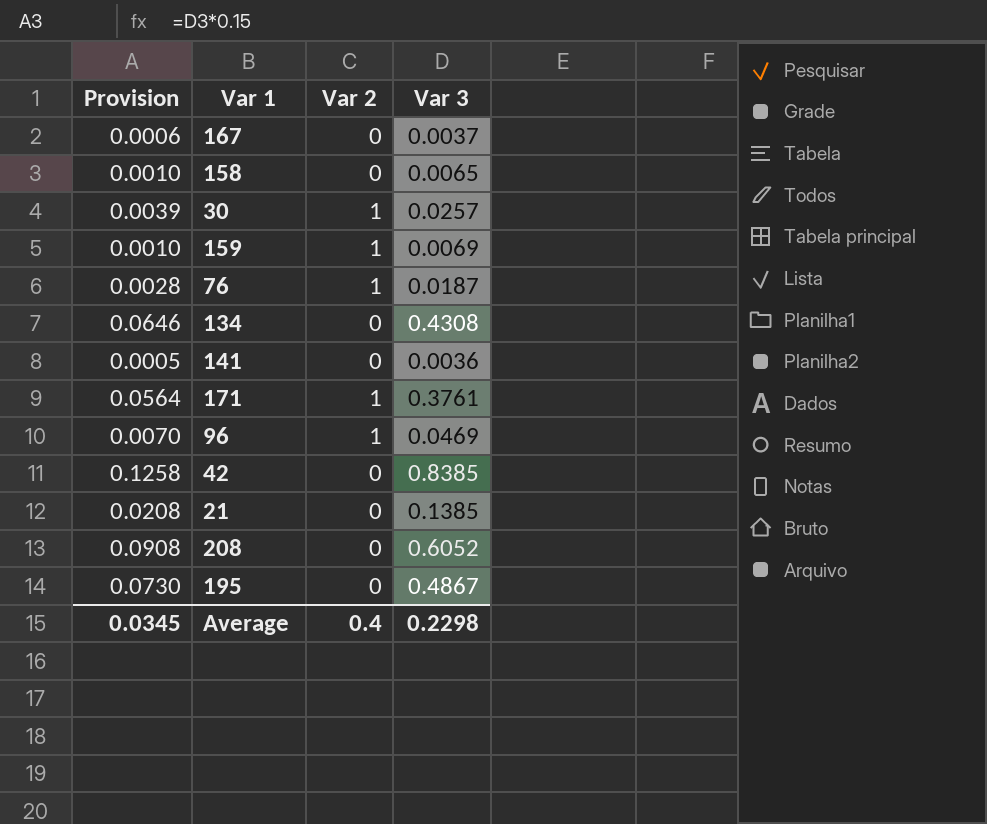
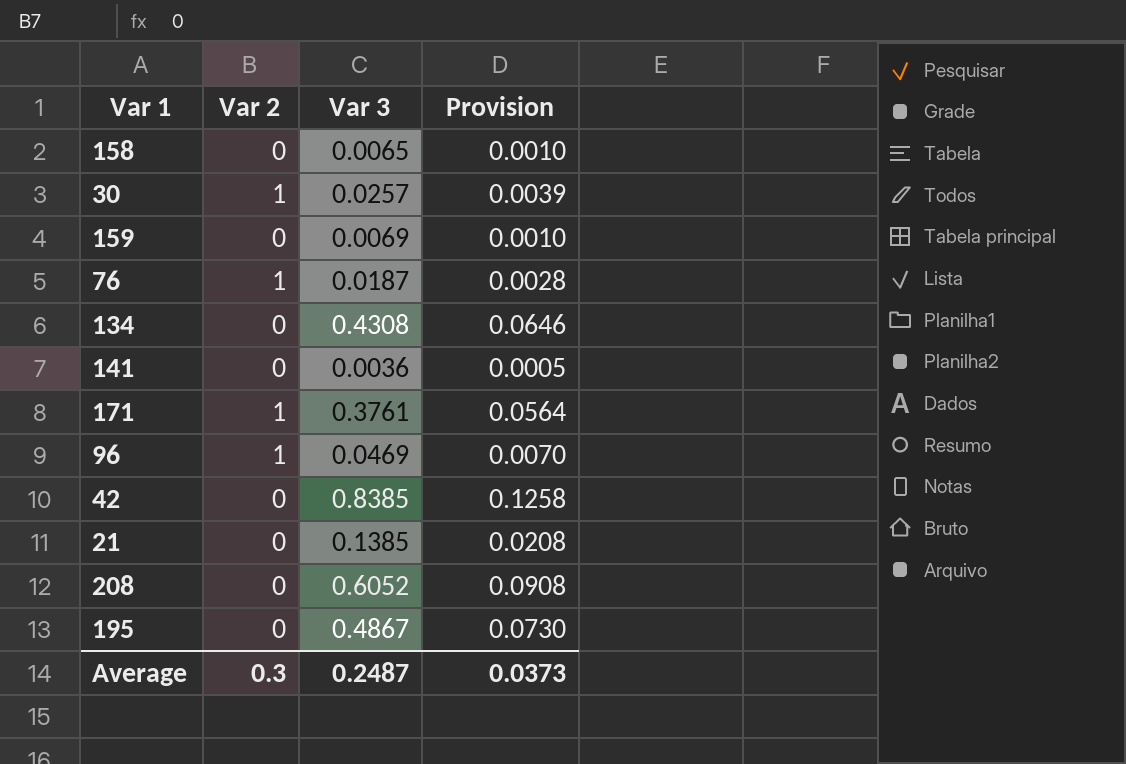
column Provision | position: 1 -> 4
row 167: 0.0006 | 0 | 0.0037 -> none
159 | Var 2: 1 -> 0
Average | Var 2: 0.4 -> 0.3
Average | Var 3: 0.2298 -> 0.2487
Average | Provision: 0.0345 -> 0.0373

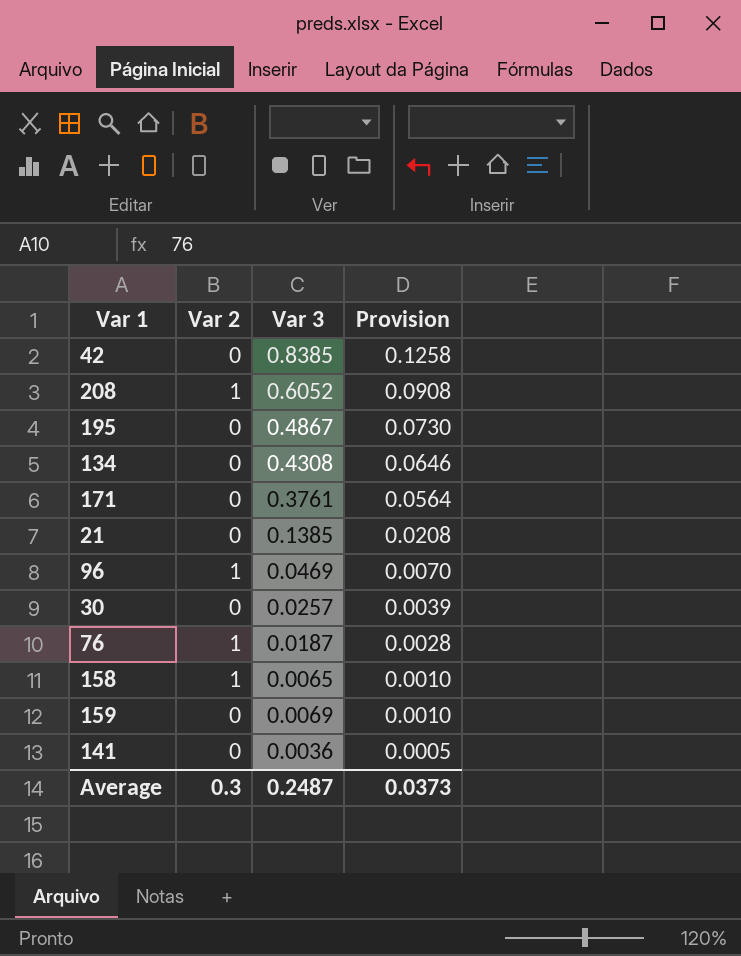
row order: none -> Provision descending
208 | Var 2: 0 -> 1
171 | Var 2: 1 -> 0
30 | Var 2: 1 -> 0
158 | Var 2: 0 -> 1

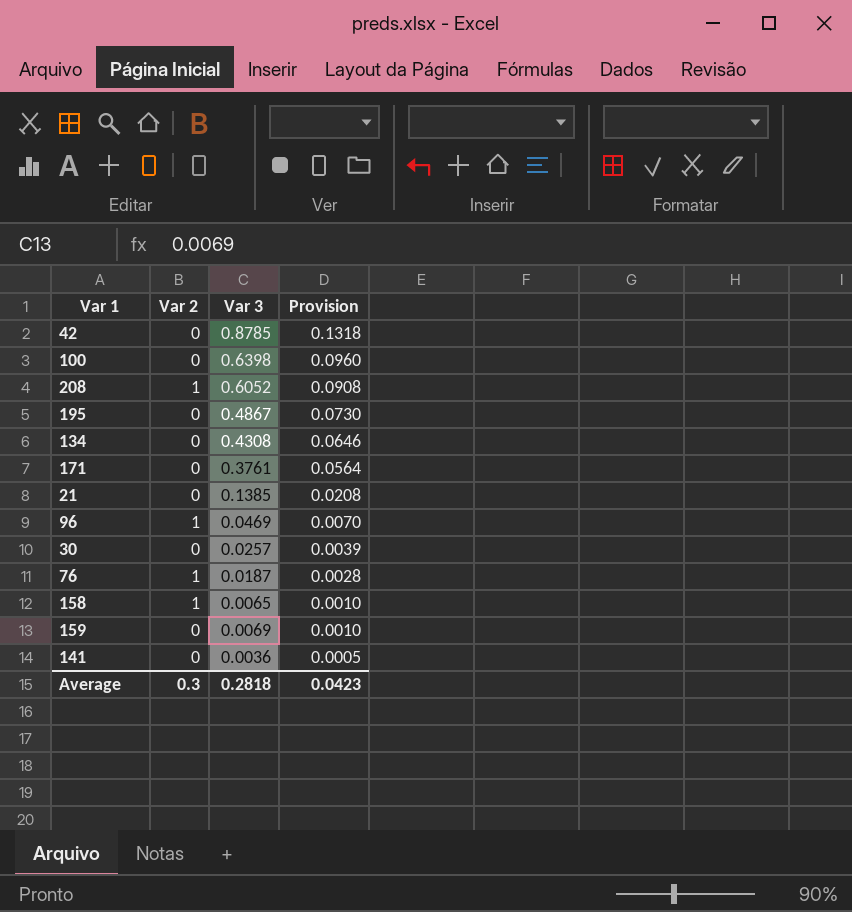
42 | Var 3: 0.8385 -> 0.8785
42 | Provision: 0.1258 -> 0.1318
row 100: none -> 0 | 0.6398 | 0.0960
Average | Var 3: 0.2487 -> 0.2818
Average | Provision: 0.0373 -> 0.0423

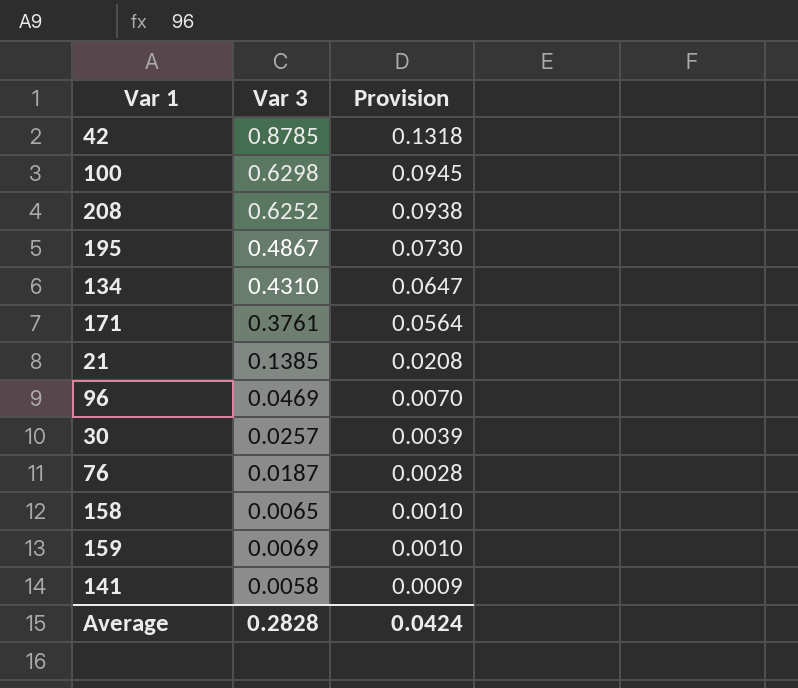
column Var 2 | position: 2 -> none
100 | Var 3: 0.6398 -> 0.6298
100 | Provision: 0.0960 -> 0.0945
208 | Var 3: 0.6052 -> 0.6252
208 | Provision: 0.0908 -> 0.0938
134 | Var 3: 0.4308 -> 0.4310
134 | Provision: 0.0646 -> 0.0647
141 | Var 3: 0.0036 -> 0.0058
141 | Provision: 0.0005 -> 0.0009
Average | Var 3: 0.2818 -> 0.2828
Average | Provision: 0.0423 -> 0.0424

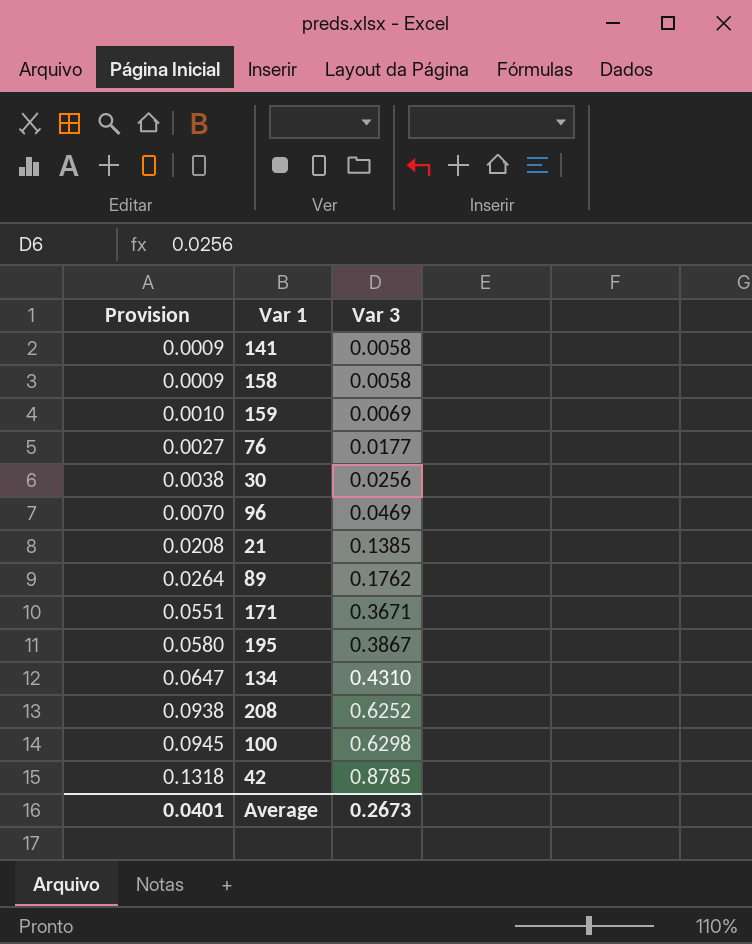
row order: Provision descending -> Provision ascending
column Provision | position: 3 -> 1
158 | Provision: 0.0010 -> 0.0009
158 | Var 3: 0.0065 -> 0.0058
76 | Provision: 0.0028 -> 0.0027
76 | Var 3: 0.0187 -> 0.0177
30 | Provision: 0.0039 -> 0.0038
30 | Var 3: 0.0257 -> 0.0256
row 89: none -> 0.0264 | 0.1762
171 | Provision: 0.0564 -> 0.0551
171 | Var 3: 0.3761 -> 0.3671
195 | Provision: 0.0730 -> 0.0580
195 | Var 3: 0.4867 -> 0.3867
Average | Provision: 0.0424 -> 0.0401
Average | Var 3: 0.2828 -> 0.2673

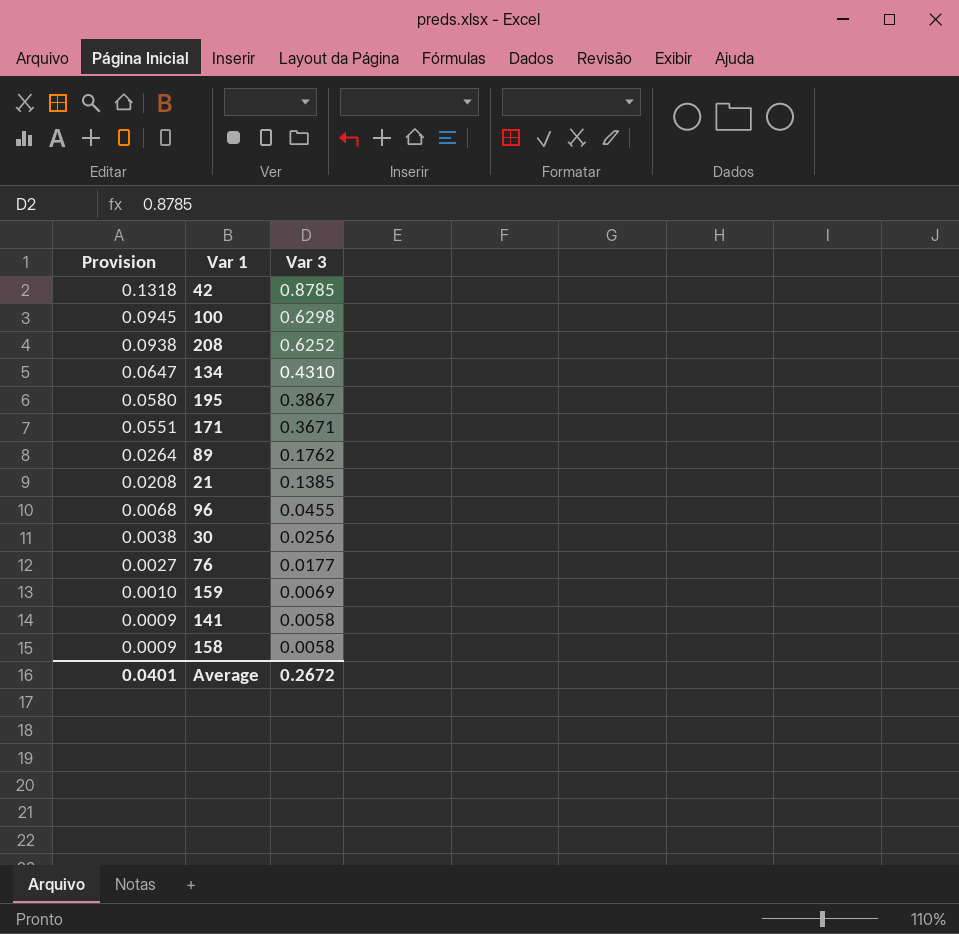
row order: Provision ascending -> Provision descending
96 | Provision: 0.0070 -> 0.0068
96 | Var 3: 0.0469 -> 0.0455
Average | Var 3: 0.2673 -> 0.2672

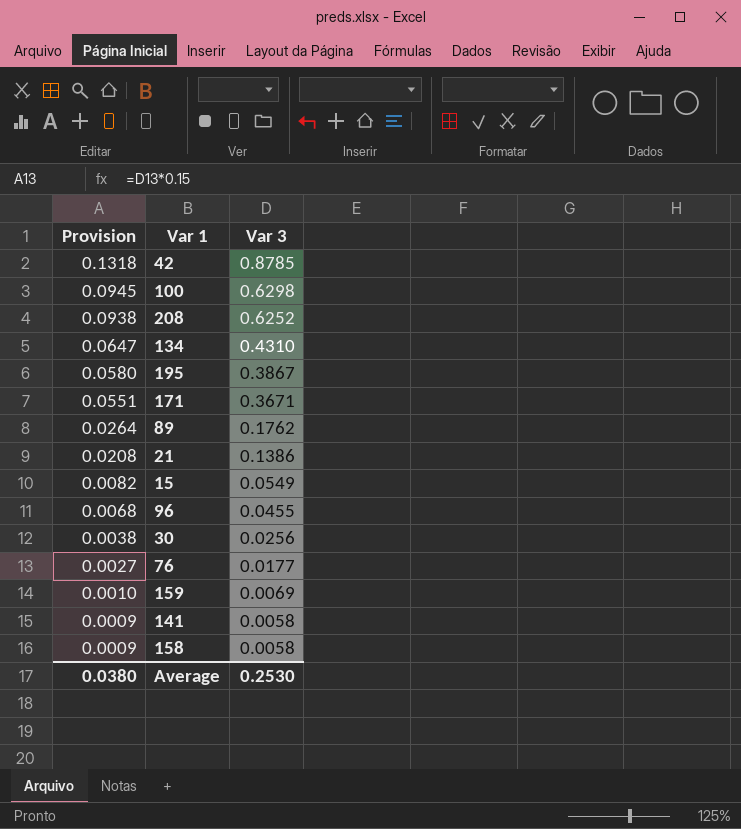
21 | Var 3: 0.1385 -> 0.1386
row 15: none -> 0.0082 | 0.0549
Average | Provision: 0.0401 -> 0.0380
Average | Var 3: 0.2672 -> 0.2530

